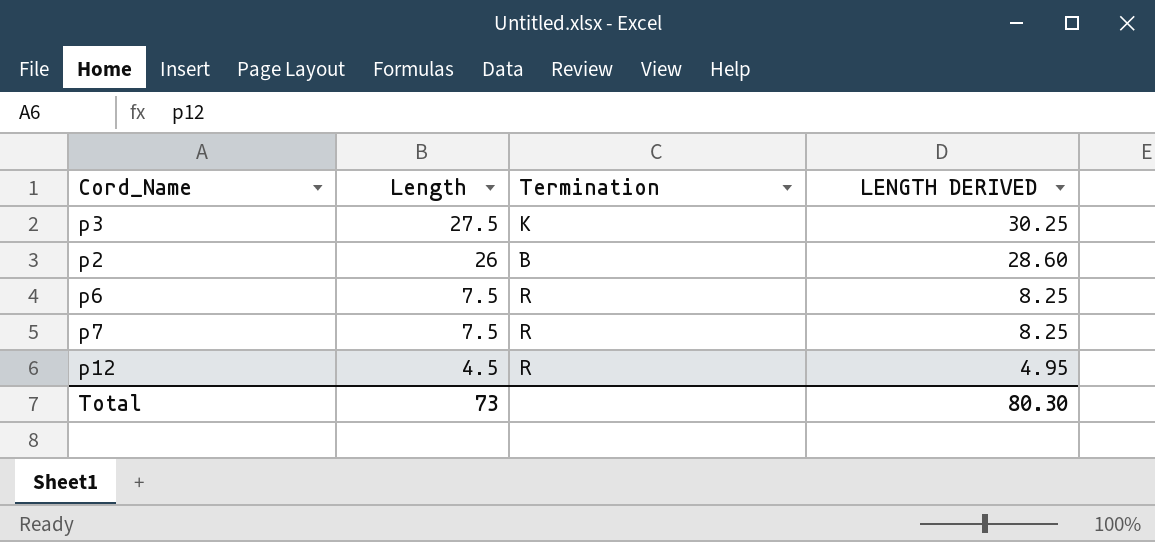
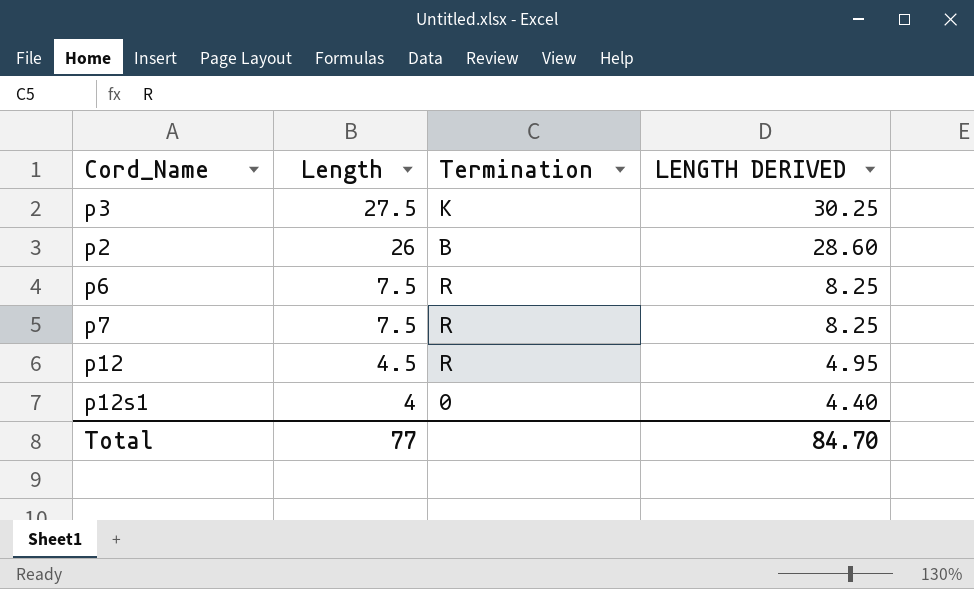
row p12s1: none -> 4 | 0 | 4.40
Total | Length: 73 -> 77
Total | LENGTH DERIVED: 80.30 -> 84.70

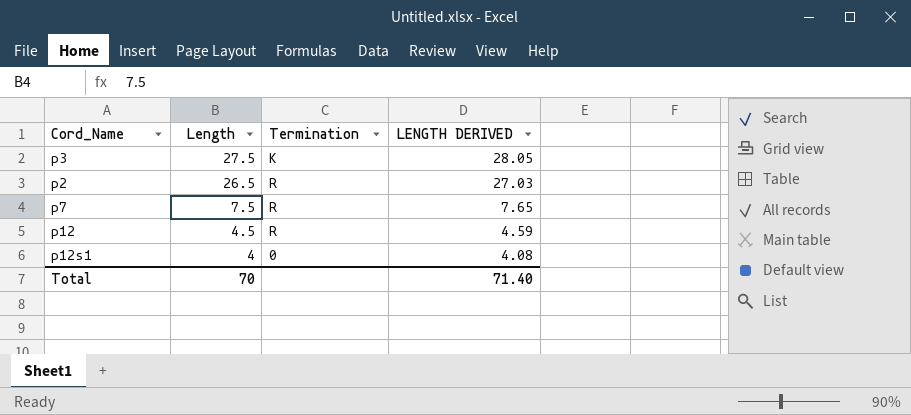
column LENGTH DERIVED | formula: [Length] * 1.1 -> [Length] * 1.02
row p6: 7.5 | R | 8.25 -> none
p2 | Length: 26 -> 26.5
p2 | Termination: B -> R
Total | Length: 77 -> 70
Total | LENGTH DERIVED: 84.70 -> 71.40

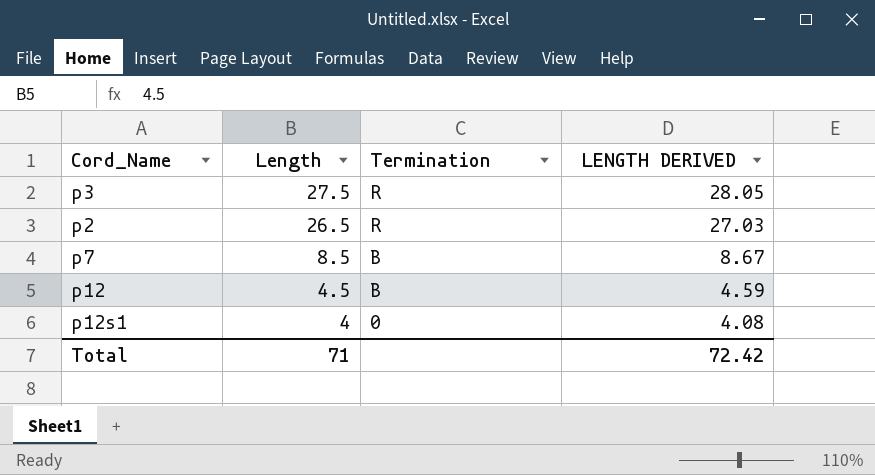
p3 | Termination: K -> R
p7 | Length: 7.5 -> 8.5
p7 | Termination: R -> B
p7 | LENGTH DERIVED: 7.65 -> 8.67
p12 | Termination: R -> B
Total | Length: 70 -> 71
Total | LENGTH DERIVED: 71.40 -> 72.42

